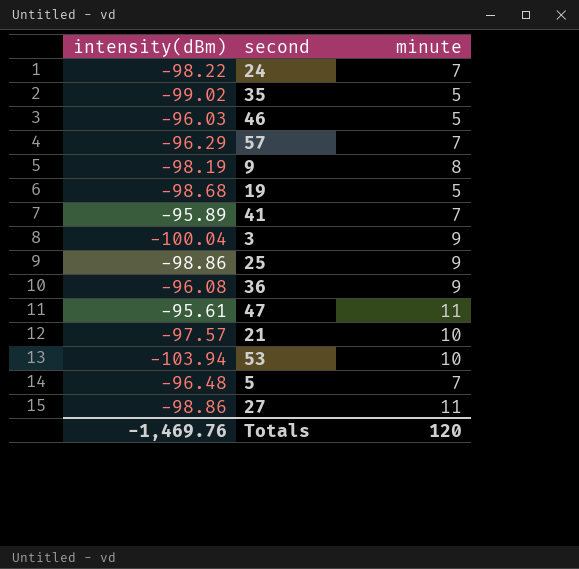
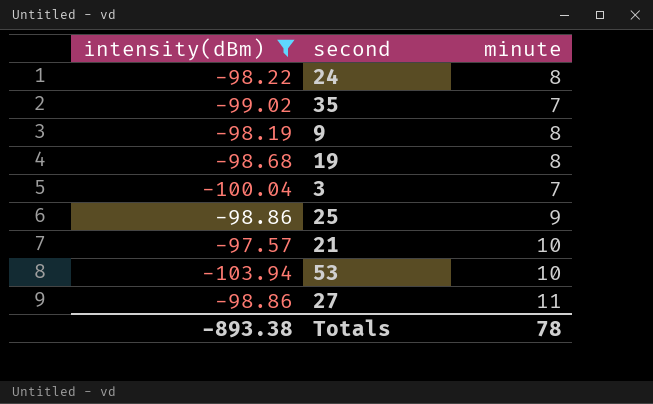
filter: none -> intensity(dBm) <= -97.57
24 | minute: 7 -> 8
35 | minute: 5 -> 7
19 | minute: 5 -> 8
3 | minute: 9 -> 7
Totals | intensity(dBm): -1,469.76 -> -893.38
Totals | minute: 120 -> 78

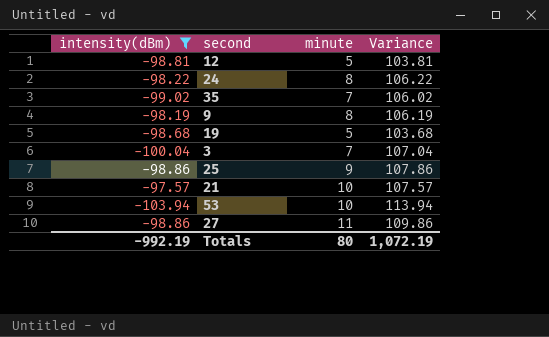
column Variance | formula: none -> [minute] - [intensity(dBm)]
row 12: none -> -98.81 | 5 | 103.81
19 | minute: 8 -> 5
Totals | intensity(dBm): -893.38 -> -992.19
Totals | minute: 78 -> 80

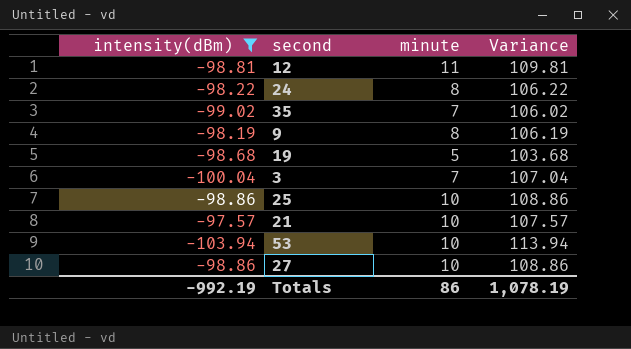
12 | minute: 5 -> 11
12 | Variance: 103.81 -> 109.81
25 | minute: 9 -> 10
25 | Variance: 107.86 -> 108.86
27 | minute: 11 -> 10
27 | Variance: 109.86 -> 108.86
Totals | minute: 80 -> 86
Totals | Variance: 1,072.19 -> 1,078.19

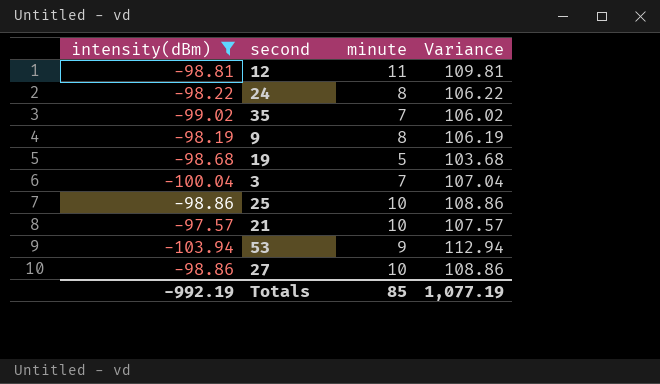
53 | minute: 10 -> 9
53 | Variance: 113.94 -> 112.94
Totals | minute: 86 -> 85
Totals | Variance: 1,078.19 -> 1,077.19

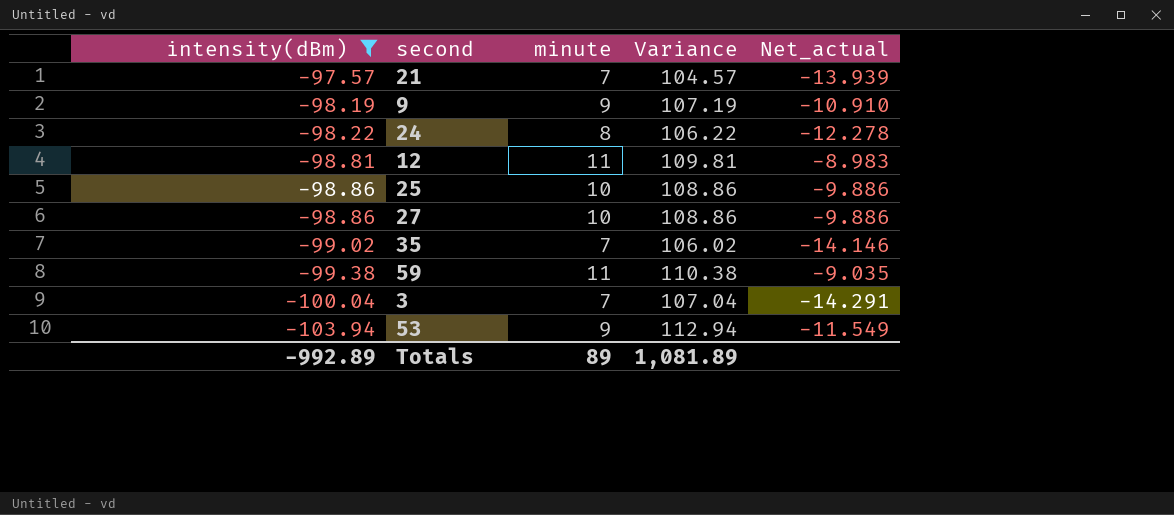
row order: none -> intensity(dBm) descending
column Net_actual | formula: none -> [intensity(dBm)] / [minute]
row 19: -98.68 | 5 | 103.68 -> none
21 | minute: 10 -> 7
21 | Variance: 107.57 -> 104.57
9 | minute: 8 -> 9
9 | Variance: 106.19 -> 107.19
row 59: none -> -99.38 | 11 | 110.38 | -9.035
Totals | intensity(dBm): -992.19 -> -992.89
Totals | minute: 85 -> 89
Totals | Variance: 1,077.19 -> 1,081.89

